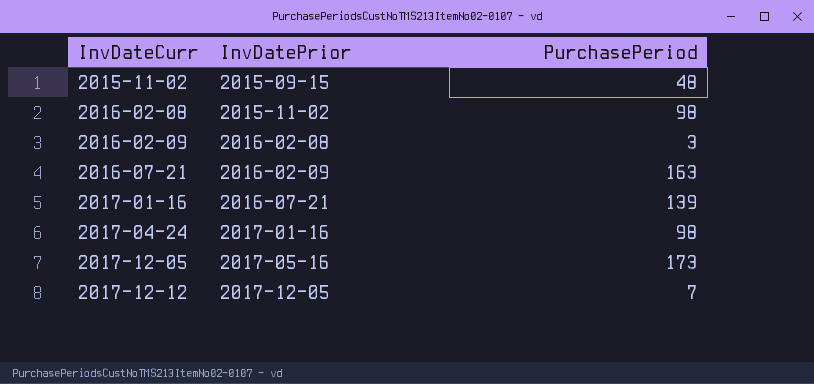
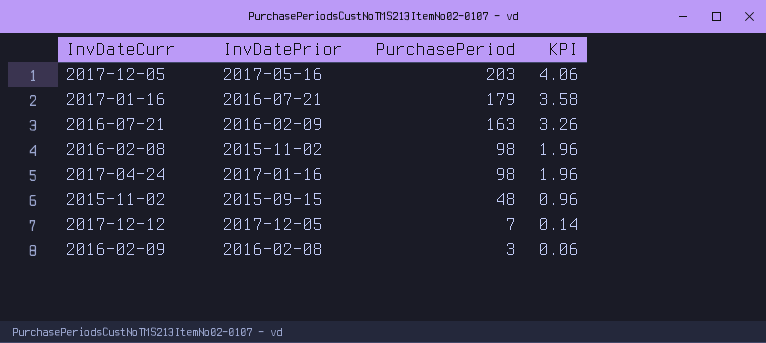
row order: InvDateCurr ascending -> PurchasePeriod descending
column KPI | formula: none -> [PurchasePeriod] * 0.02
2017-12-05 | PurchasePeriod: 173 -> 203
2017-01-16 | PurchasePeriod: 139 -> 179

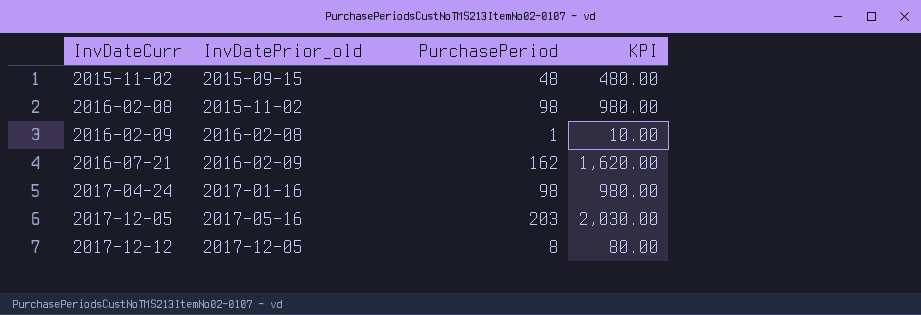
row order: PurchasePeriod descending -> InvDateCurr ascending
column name: InvDatePrior -> InvDatePrior_old
column KPI | formula: [PurchasePeriod] * 0.02 -> [PurchasePeriod] * 10
row 2017-01-16: 2016-07-21 | 179 | 3.58 -> none
2016-02-09 | PurchasePeriod: 3 -> 1
2016-07-21 | PurchasePeriod: 163 -> 162
2017-12-12 | PurchasePeriod: 7 -> 8

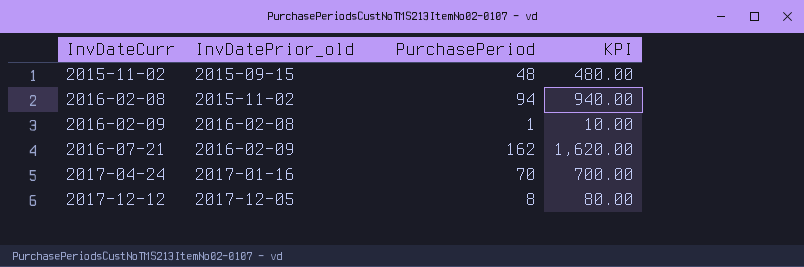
row 2017-12-05: 2017-05-16 | 203 | 2,030.00 -> none
2016-02-08 | PurchasePeriod: 98 -> 94
2016-02-08 | KPI: 980.00 -> 940.00
2017-04-24 | PurchasePeriod: 98 -> 70
2017-04-24 | KPI: 980.00 -> 700.00

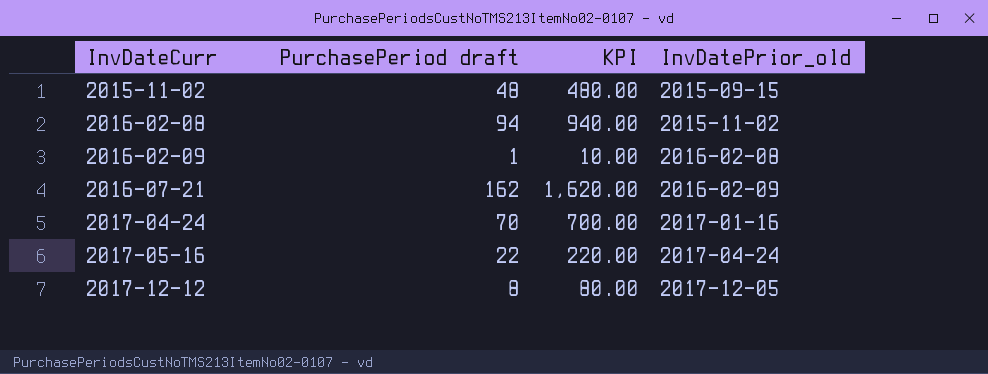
column name: PurchasePeriod -> PurchasePeriod draft
column InvDatePrior_old | position: 2 -> 4
row 2017-05-16: none -> 22 | 220.00 | 2017-04-24

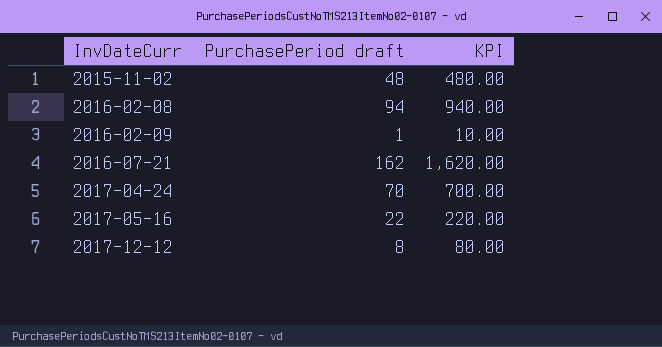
column InvDatePrior_old | position: 4 -> none

